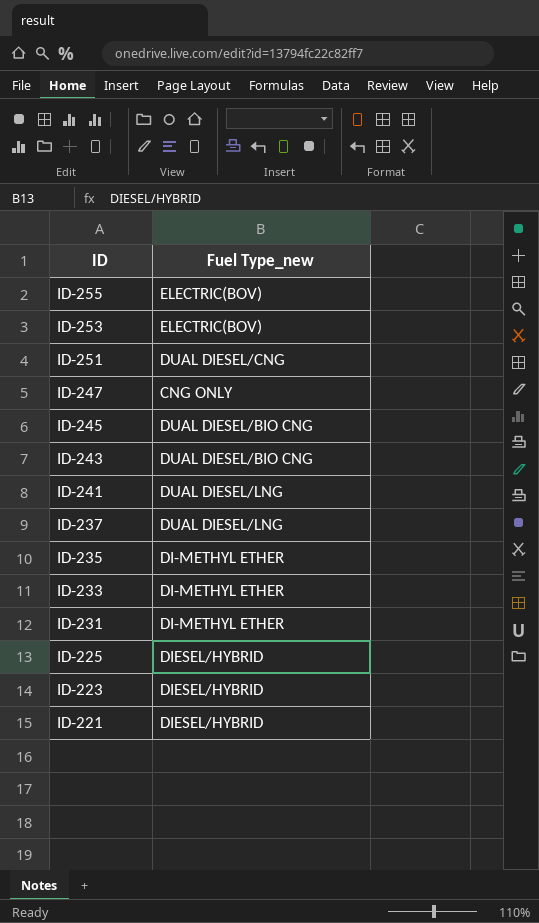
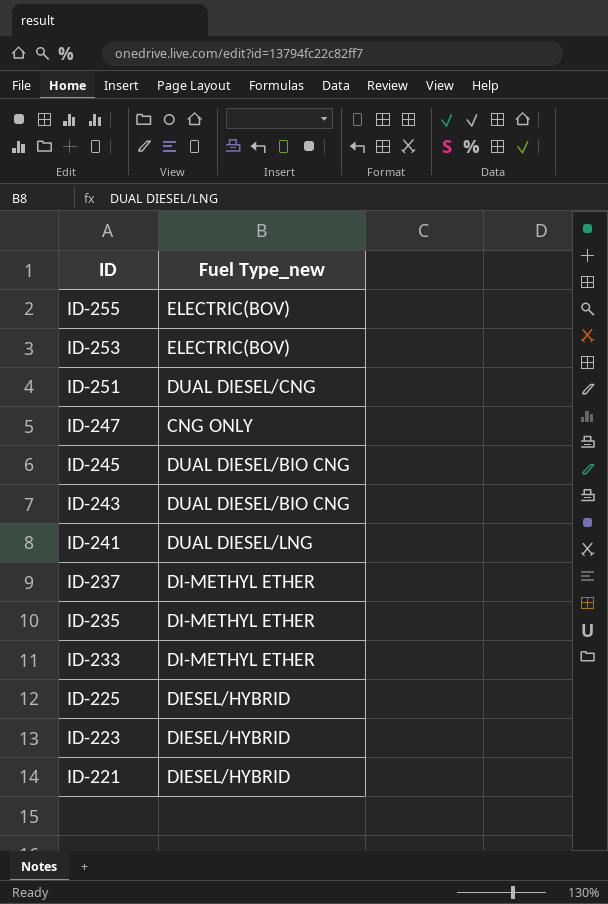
row ID-231: DI-METHYL ETHER -> none
ID-237 | Fuel Type_new: DUAL DIESEL/LNG -> DI-METHYL ETHER

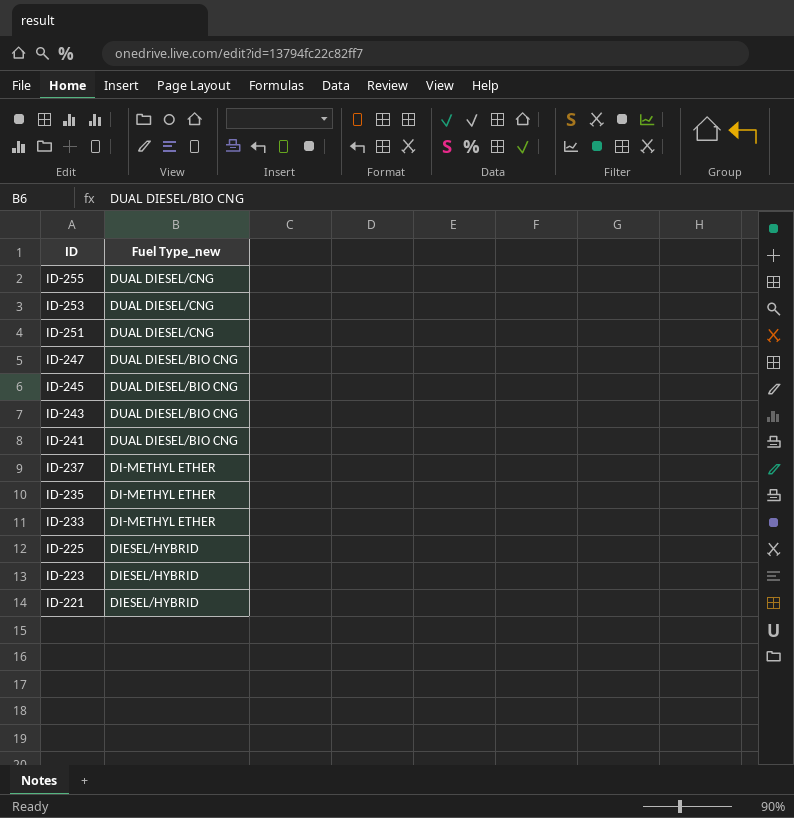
ID-255 | Fuel Type_new: ELECTRIC(BOV) -> DUAL DIESEL/CNG
ID-253 | Fuel Type_new: ELECTRIC(BOV) -> DUAL DIESEL/CNG
ID-247 | Fuel Type_new: CNG ONLY -> DUAL DIESEL/BIO CNG
ID-241 | Fuel Type_new: DUAL DIESEL/LNG -> DUAL DIESEL/BIO CNG

